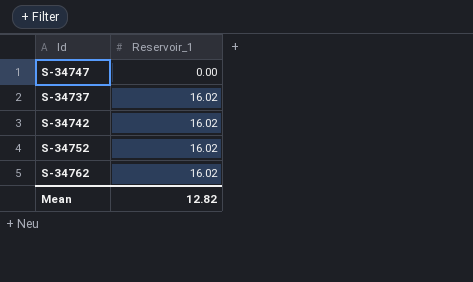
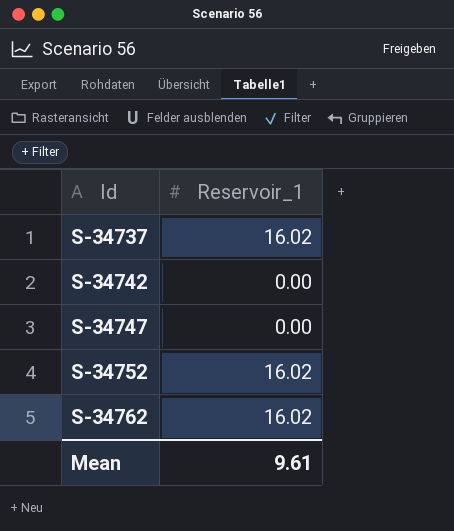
row order: Reservoir_1 ascending -> Id ascending
S-34742 | Reservoir_1: 16.02 -> 0.00
Mean | Reservoir_1: 12.82 -> 9.61

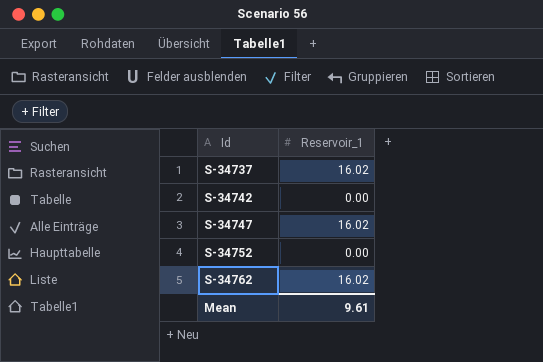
S-34747 | Reservoir_1: 0.00 -> 16.02
S-34752 | Reservoir_1: 16.02 -> 0.00

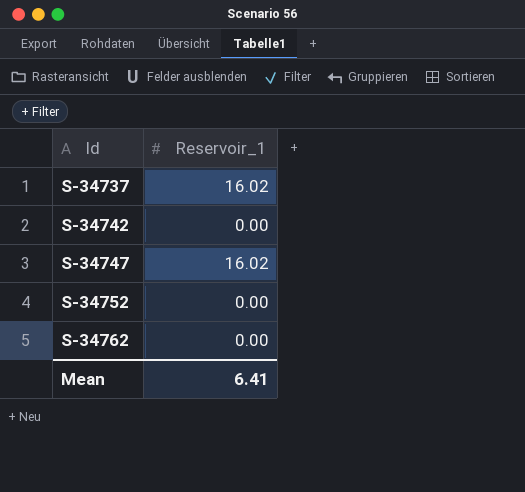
S-34762 | Reservoir_1: 16.02 -> 0.00
Mean | Reservoir_1: 9.61 -> 6.41

